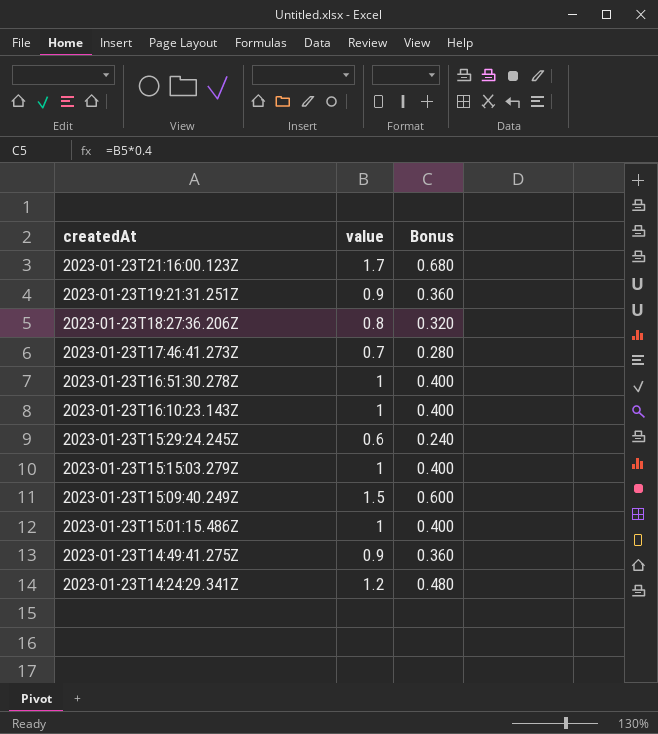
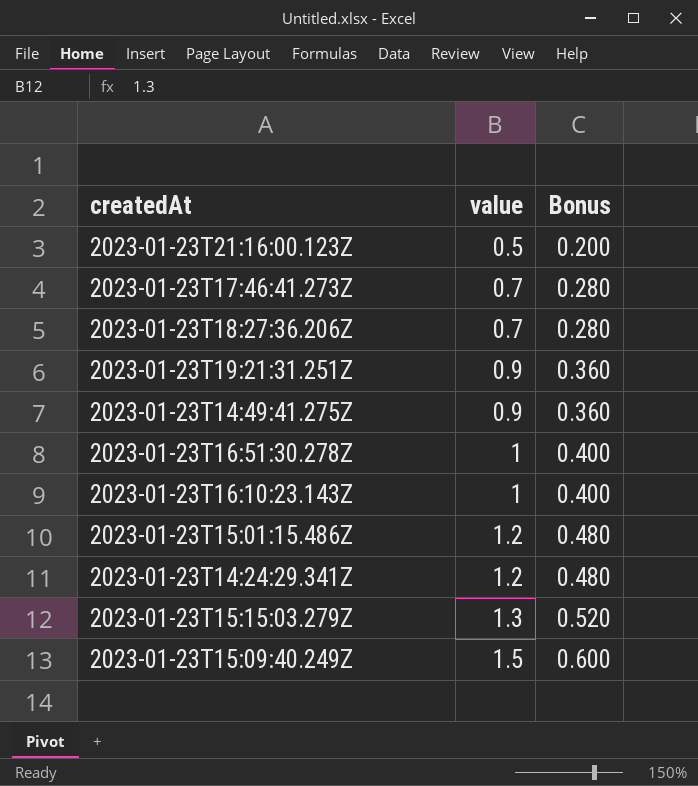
row order: createdAt descending -> value ascending
row 2023-01-23T15:29:24.245Z: 0.6 | 0.240 -> none
2023-01-23T21:16:00.123Z | value: 1.7 -> 0.5
2023-01-23T21:16:00.123Z | Bonus: 0.680 -> 0.200
2023-01-23T18:27:36.206Z | value: 0.8 -> 0.7
2023-01-23T18:27:36.206Z | Bonus: 0.320 -> 0.280
2023-01-23T15:01:15.486Z | value: 1 -> 1.2
2023-01-23T15:01:15.486Z | Bonus: 0.400 -> 0.480
2023-01-23T15:15:03.279Z | value: 1 -> 1.3
2023-01-23T15:15:03.279Z | Bonus: 0.400 -> 0.520

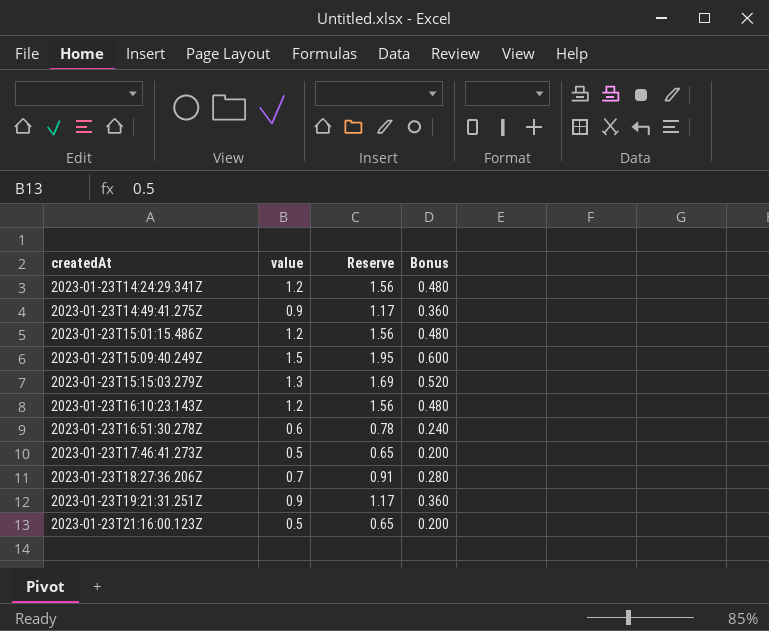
row order: value ascending -> createdAt ascending
column Reserve | formula: none -> [value] * 1.3
2023-01-23T16:10:23.143Z | value: 1 -> 1.2
2023-01-23T16:10:23.143Z | Bonus: 0.400 -> 0.480
2023-01-23T16:51:30.278Z | value: 1 -> 0.6
2023-01-23T16:51:30.278Z | Bonus: 0.400 -> 0.240
2023-01-23T17:46:41.273Z | value: 0.7 -> 0.5
2023-01-23T17:46:41.273Z | Bonus: 0.280 -> 0.200

